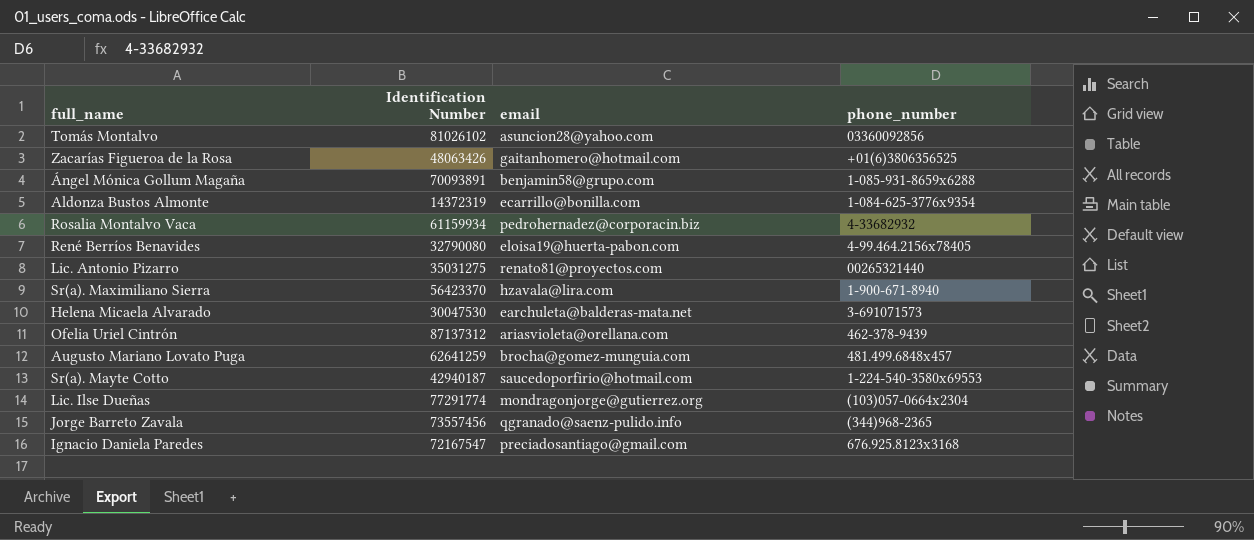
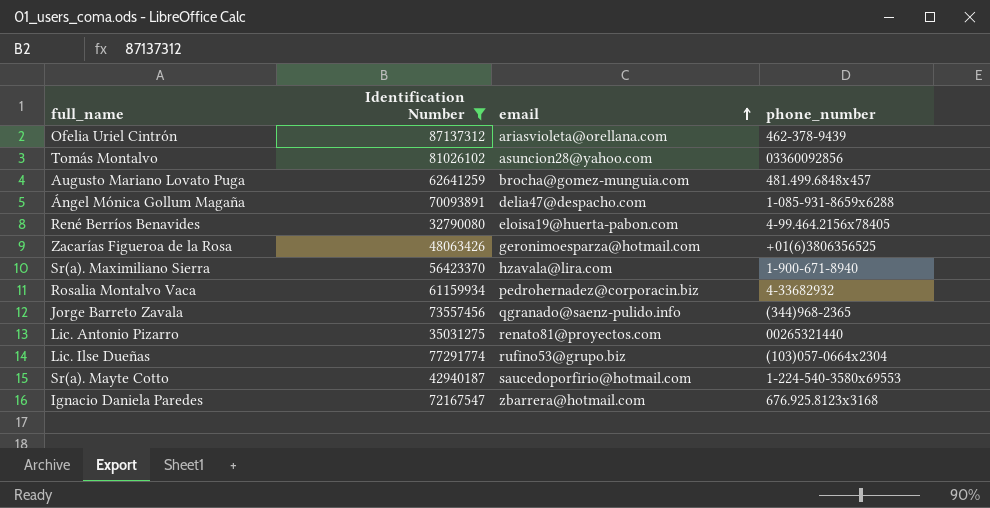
filter: none -> Identification Number >= 32790080
row order: none -> email ascending
Ángel Mónica Gollum Magaña | email: benjamin58@grupo.com -> delia47@despacho.com
Zacarías Figueroa de la Rosa | email: gaitanhomero@hotmail.com -> geronimoesparza@hotmail.com
Lic. Ilse Dueñas | email: mondragonjorge@gutierrez.org -> rufino53@grupo.biz
Ignacio Daniela Paredes | email: preciadosantiago@gmail.com -> zbarrera@hotmail.com

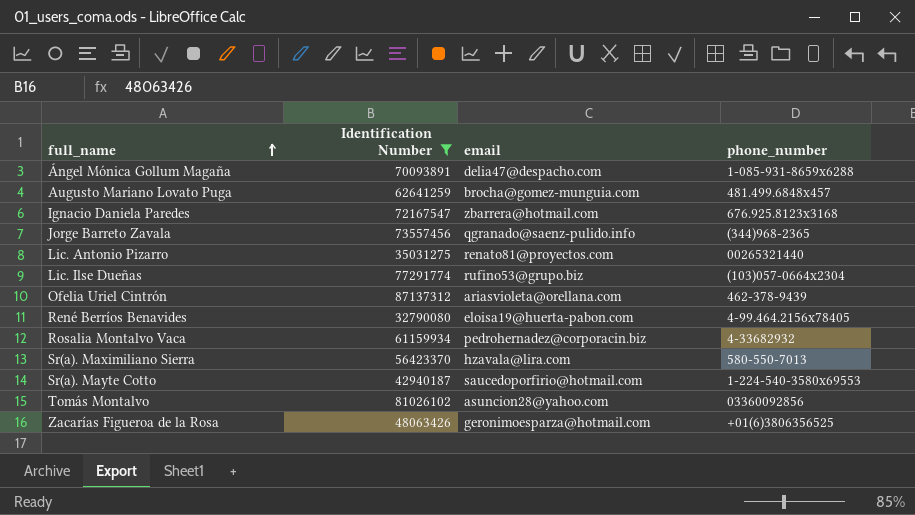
row order: email ascending -> full_name ascending
Sr(a). Maximiliano Sierra | phone_number: 1-900-671-8940 -> 580-550-7013

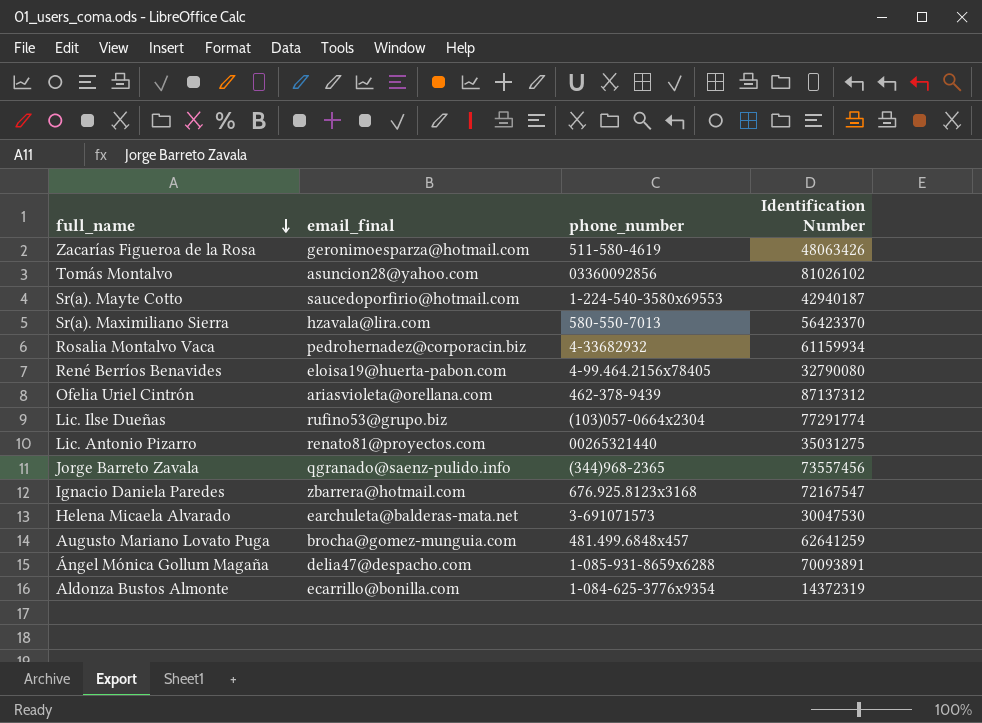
filter: Identification Number >= 32790080 -> none
row order: full_name ascending -> full_name descending
column name: email -> email_final
column Identification Number | position: 2 -> 4
Zacarías Figueroa de la Rosa | phone_number: +01(6)3806356525 -> 511-580-4619

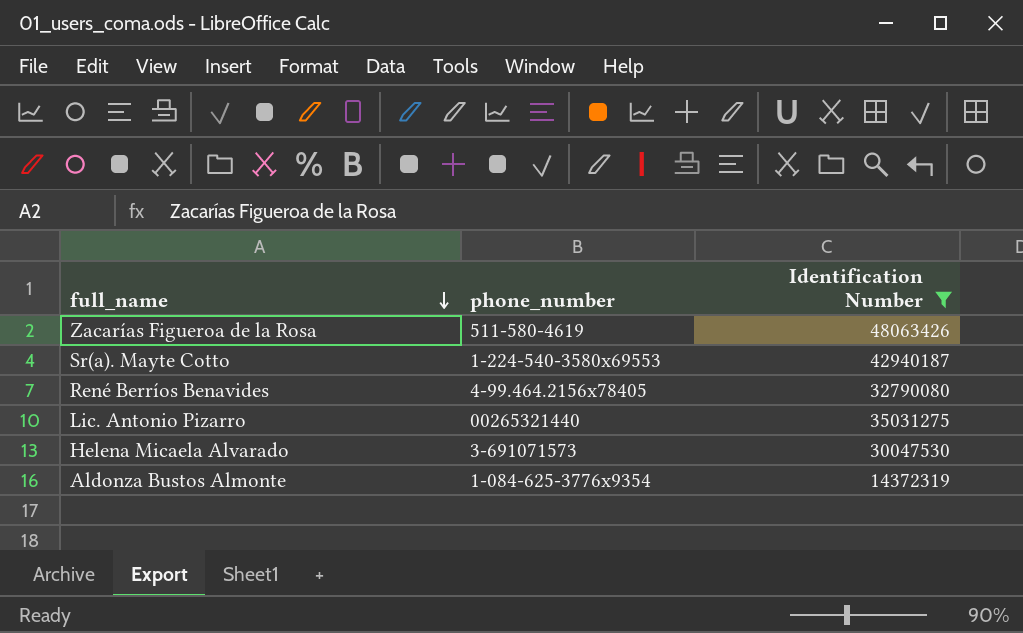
filter: none -> Identification Number <= 48063426
column email_final | position: 2 -> none

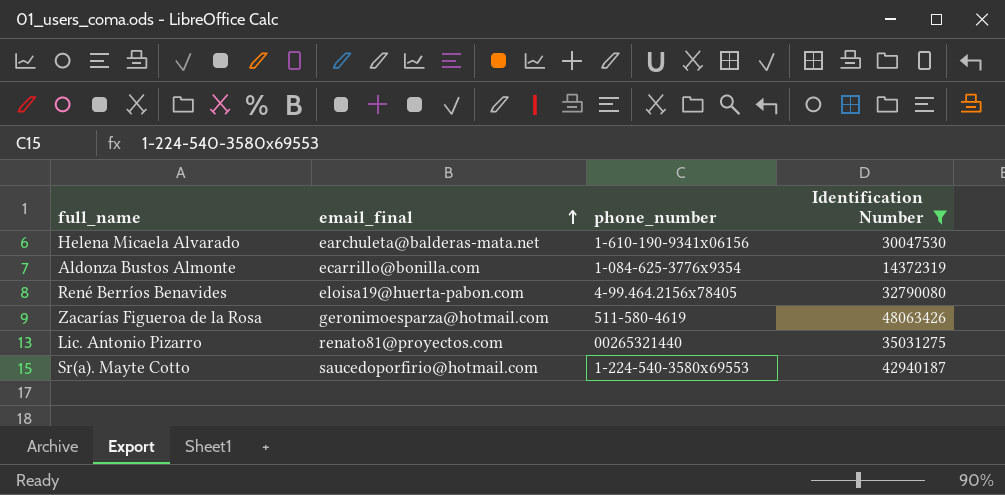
row order: full_name descending -> email_final ascending
column email_final | position: none -> 2
Helena Micaela Alvarado | phone_number: 3-691071573 -> 1-610-190-9341x06156

